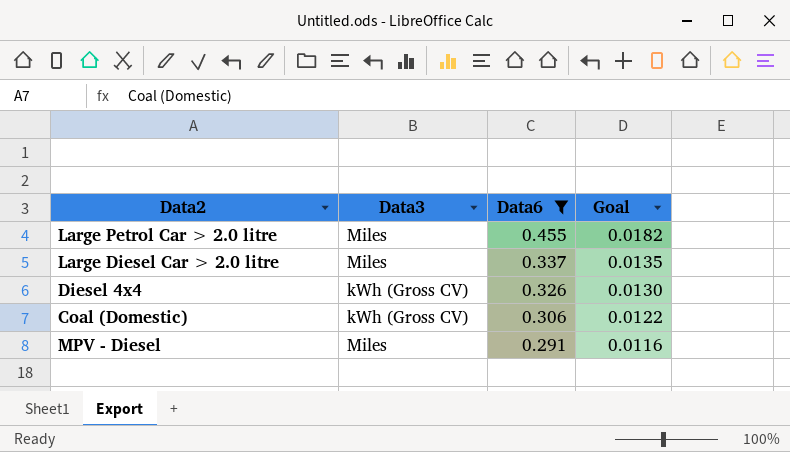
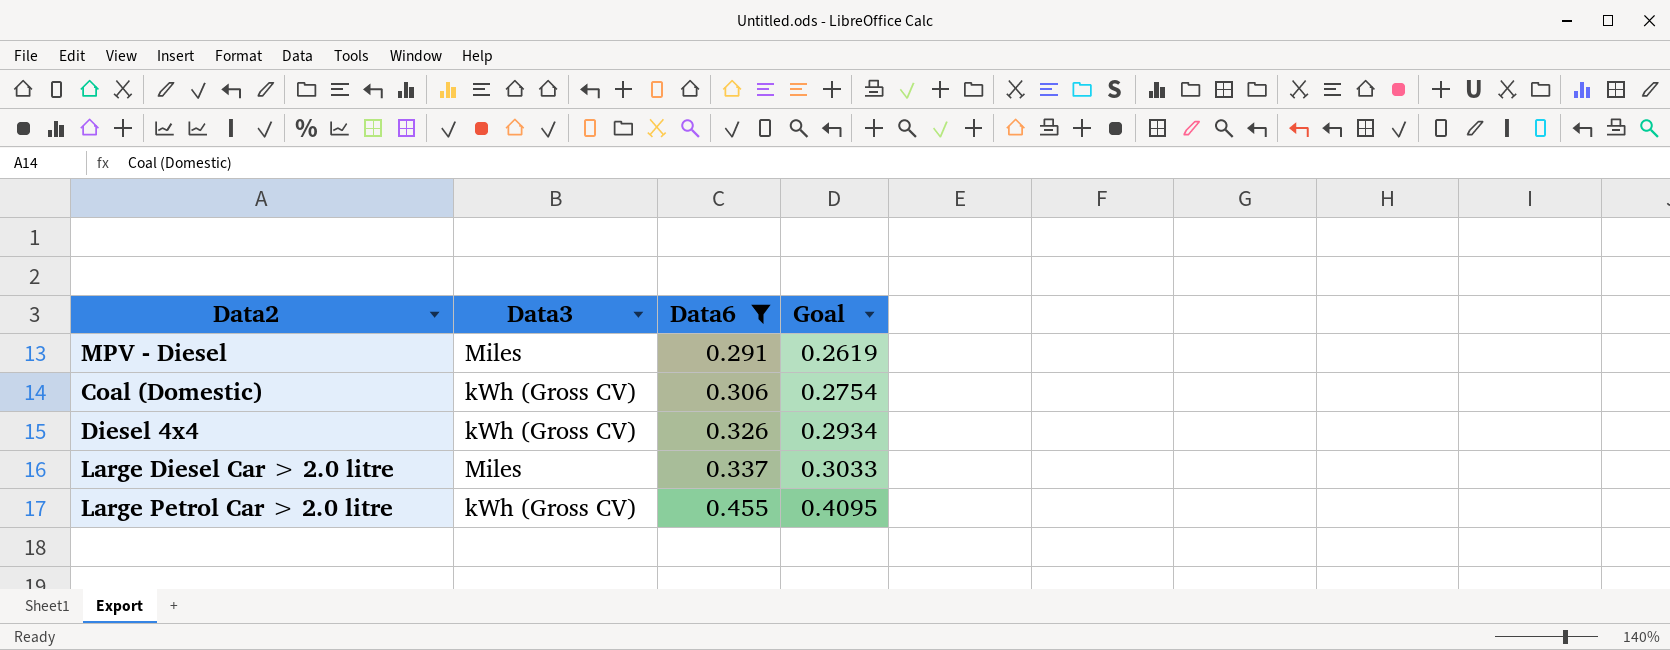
row order: Data6 descending -> Data6 ascending
column Goal | formula: [Data6] * 0.04 -> [Data6] * 0.9
Large Petrol Car > 2.0 litre | Data3: Miles -> kWh (Gross CV)

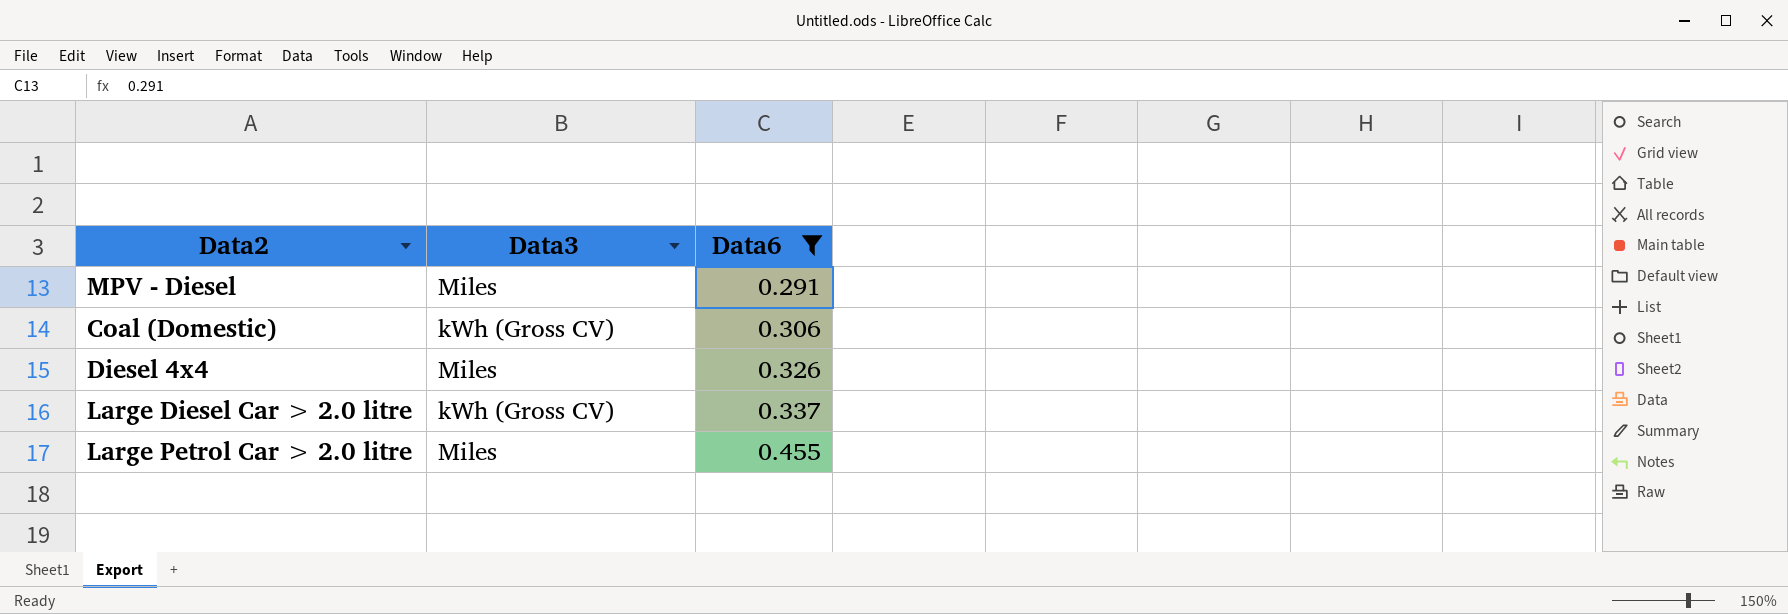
column Goal | formula: [Data6] * 0.9 -> none
Diesel 4x4 | Data3: kWh (Gross CV) -> Miles
Large Diesel Car > 2.0 litre | Data3: Miles -> kWh (Gross CV)
Large Petrol Car > 2.0 litre | Data3: kWh (Gross CV) -> Miles

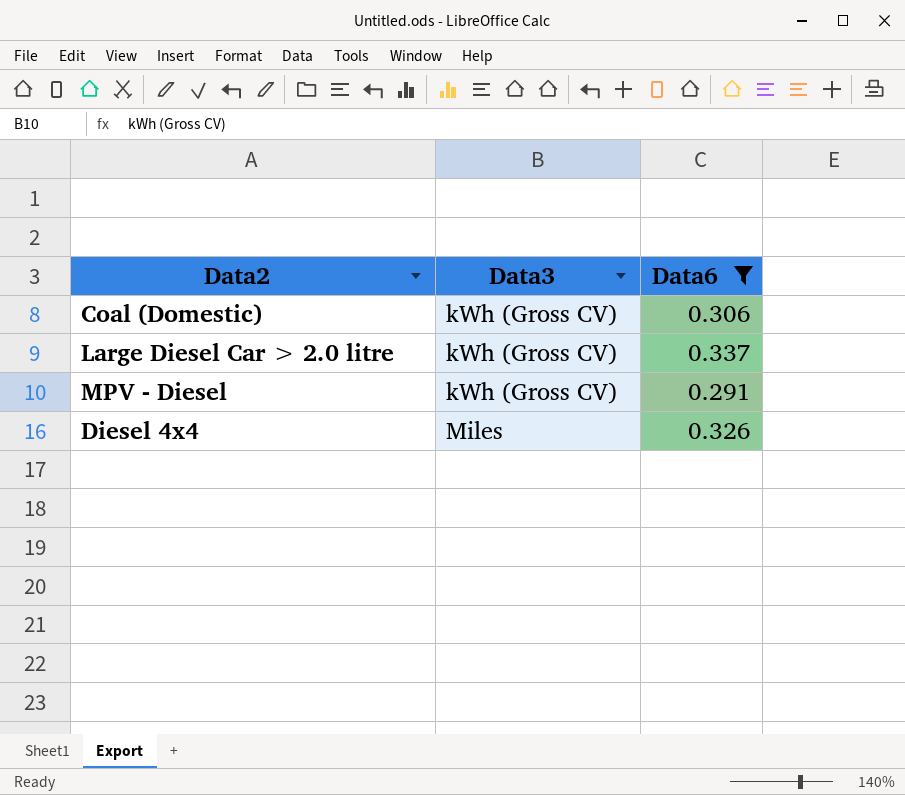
row order: Data6 ascending -> Data3 ascending
row Large Petrol Car > 2.0 litre: Miles | 0.455 -> none
MPV - Diesel | Data3: Miles -> kWh (Gross CV)

